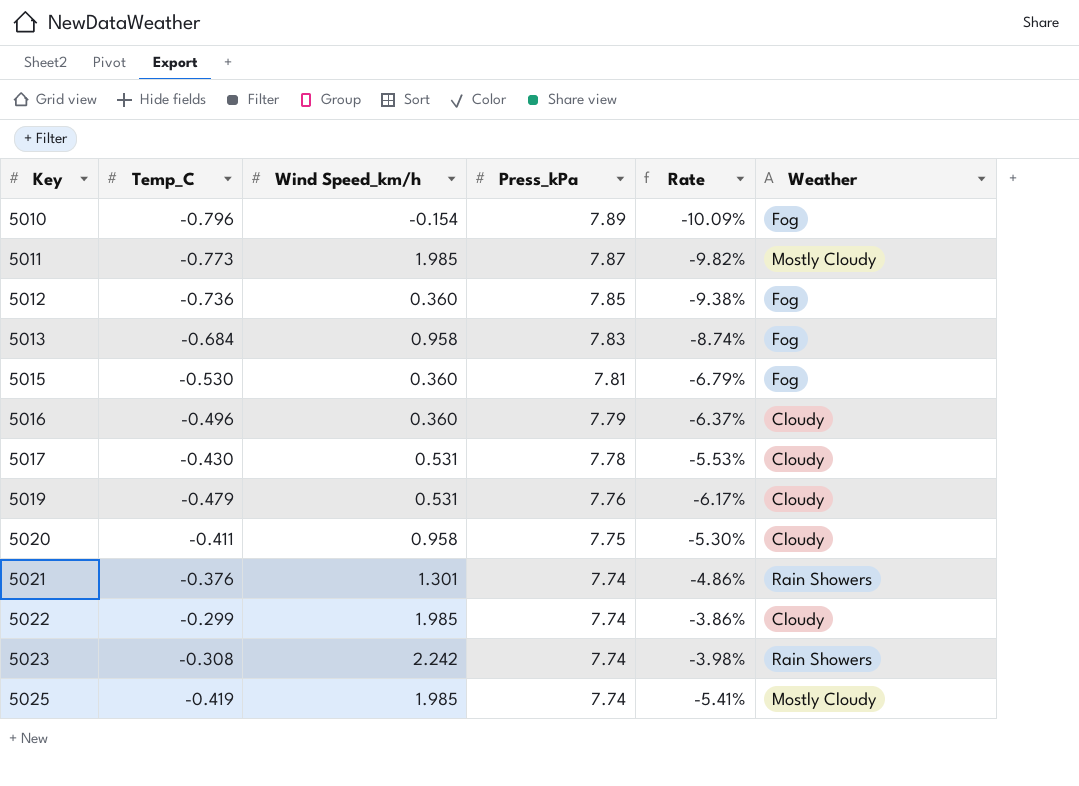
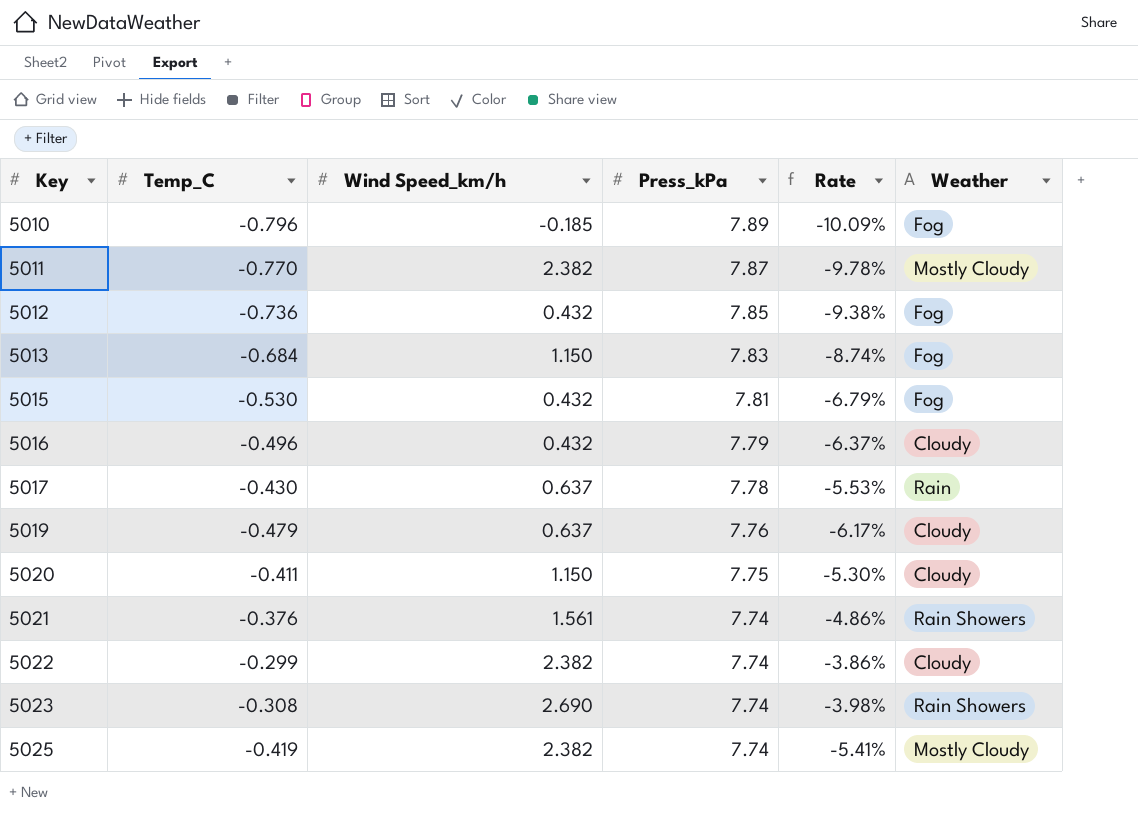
5010 | Wind Speed_km/h: -0.154 -> -0.185
5011 | Temp_C: -0.773 -> -0.770
5011 | Wind Speed_km/h: 1.985 -> 2.382
5011 | Rate: -9.82% -> -9.78%
5012 | Wind Speed_km/h: 0.360 -> 0.432
5013 | Wind Speed_km/h: 0.958 -> 1.150
5015 | Wind Speed_km/h: 0.360 -> 0.432
5016 | Wind Speed_km/h: 0.360 -> 0.432
5017 | Wind Speed_km/h: 0.531 -> 0.637
5017 | Weather: Cloudy -> Rain
5019 | Wind Speed_km/h: 0.531 -> 0.637
5020 | Wind Speed_km/h: 0.958 -> 1.150
5021 | Wind Speed_km/h: 1.301 -> 1.561
5022 | Wind Speed_km/h: 1.985 -> 2.382
5023 | Wind Speed_km/h: 2.242 -> 2.690
5025 | Wind Speed_km/h: 1.985 -> 2.382

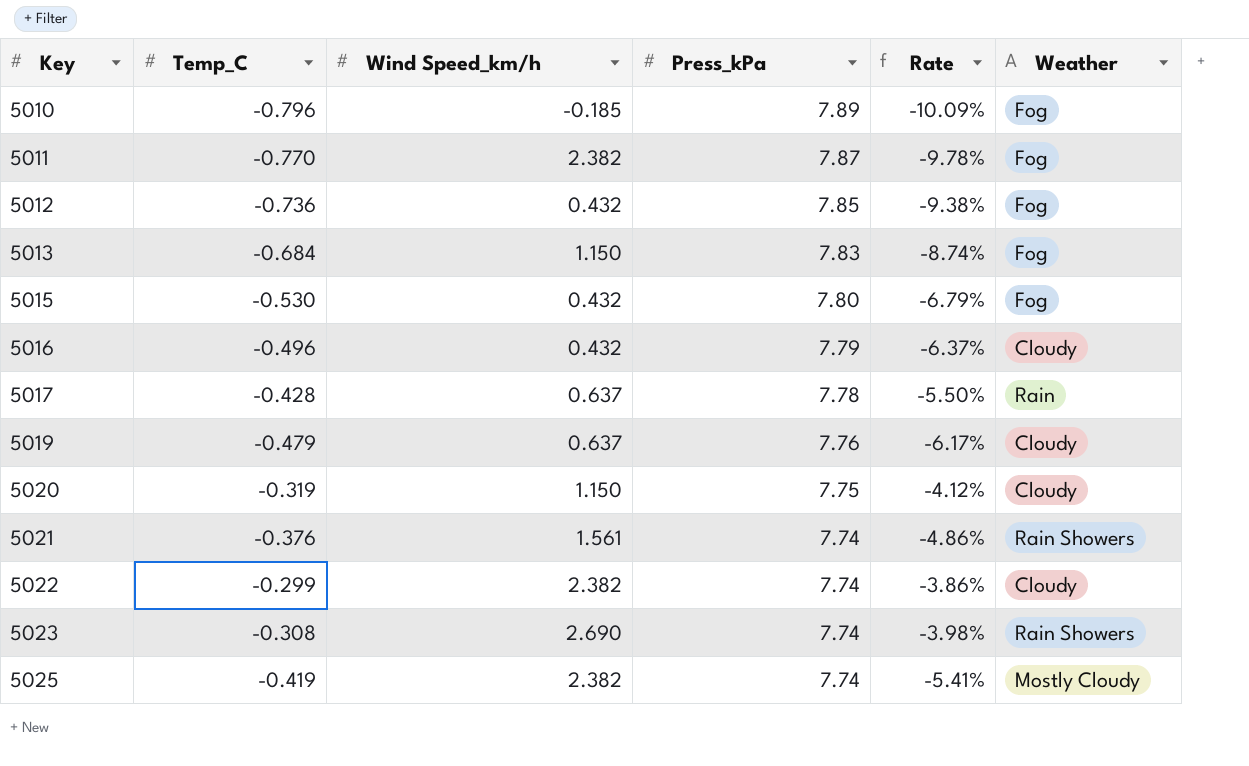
5011 | Weather: Mostly Cloudy -> Fog
5015 | Press_kPa: 7.81 -> 7.80
5017 | Temp_C: -0.430 -> -0.428
5017 | Rate: -5.53% -> -5.50%
5020 | Temp_C: -0.411 -> -0.319
5020 | Rate: -5.30% -> -4.12%

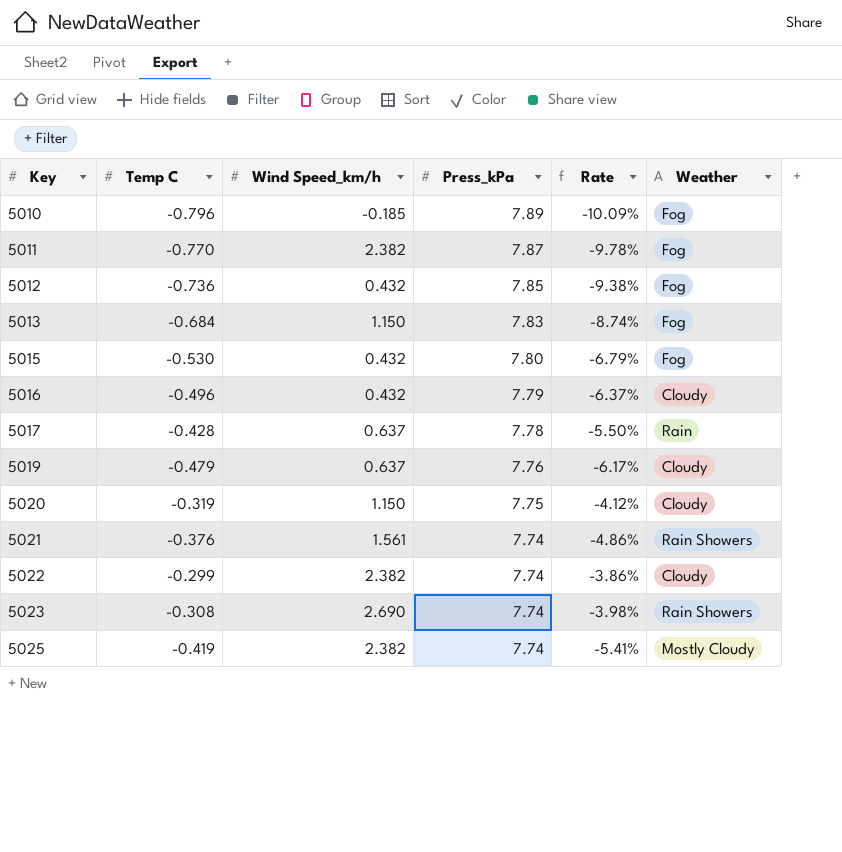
column name: Temp_C -> Temp C

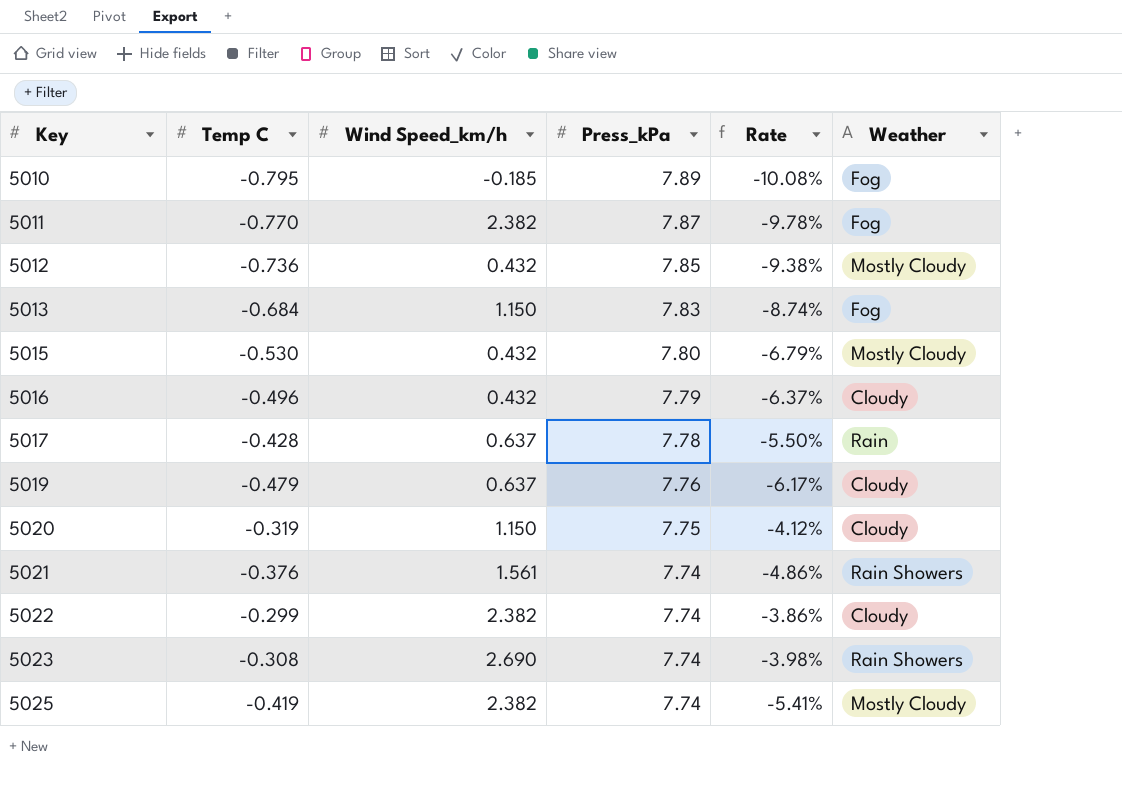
5010 | Temp C: -0.796 -> -0.795
5010 | Rate: -10.09% -> -10.08%
5012 | Weather: Fog -> Mostly Cloudy
5015 | Weather: Fog -> Mostly Cloudy

